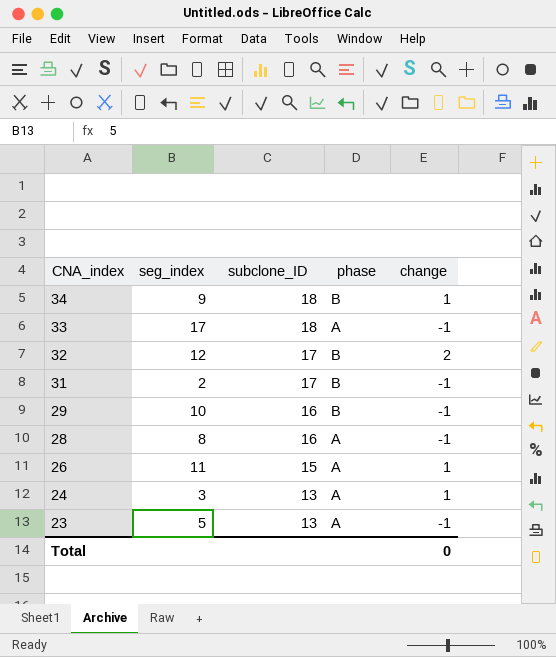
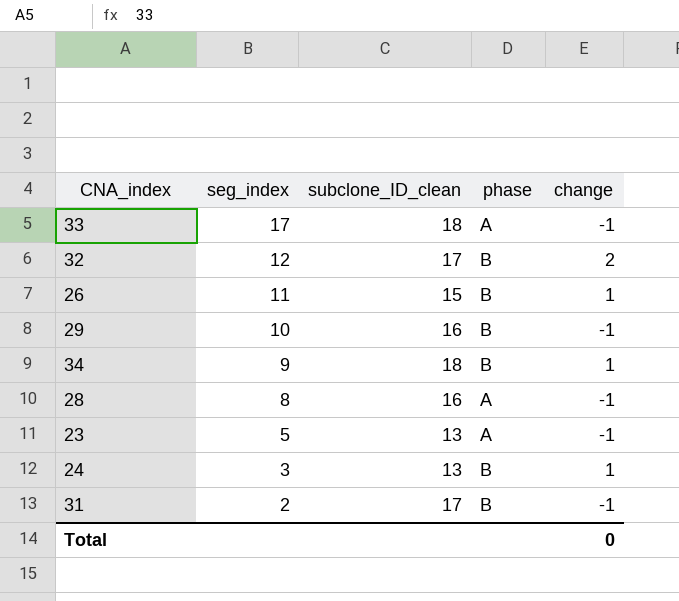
row order: CNA_index descending -> seg_index descending
column name: subclone_ID -> subclone_ID_clean
26 | phase: A -> B
24 | phase: A -> B

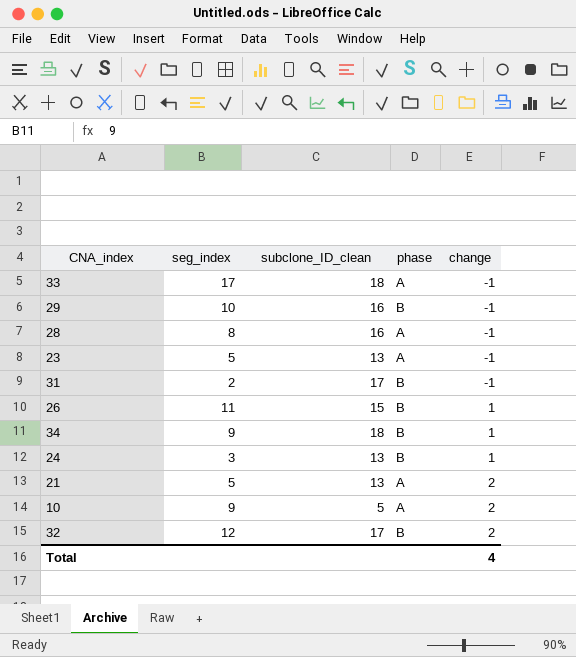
row order: seg_index descending -> change ascending
row 21: none -> 5 | 13 | A | 2
row 10: none -> 9 | 5 | A | 2
Total | change: 0 -> 4

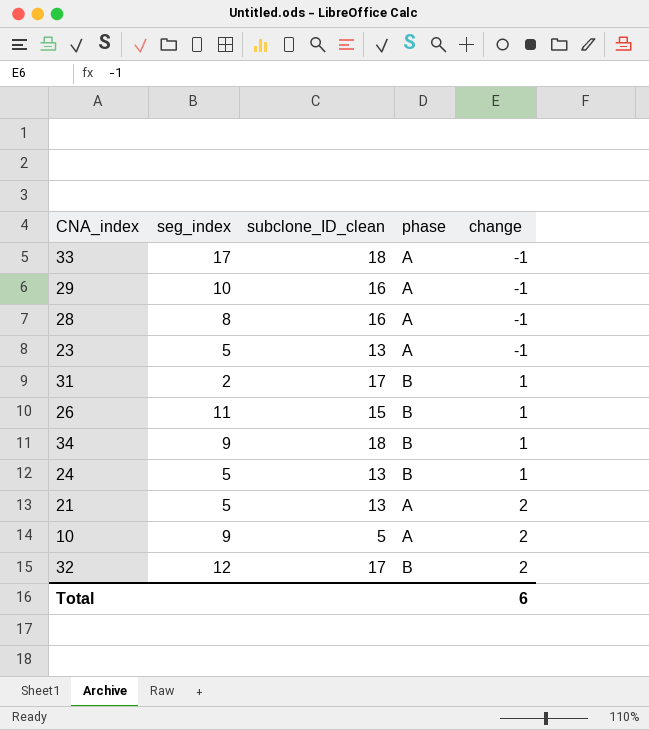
29 | phase: B -> A
31 | change: -1 -> 1
24 | seg_index: 3 -> 5
Total | change: 4 -> 6

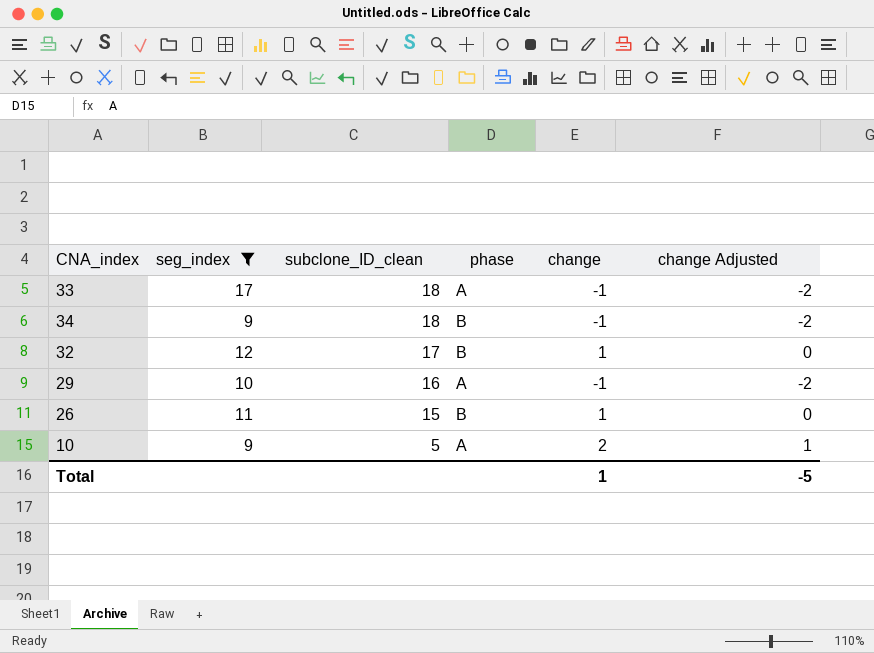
filter: none -> seg_index >= 9
row order: change ascending -> subclone_ID_clean descending
column change Adjusted | formula: none -> [change] - 1
34 | change: 1 -> -1
32 | change: 2 -> 1
Total | change: 6 -> 1

